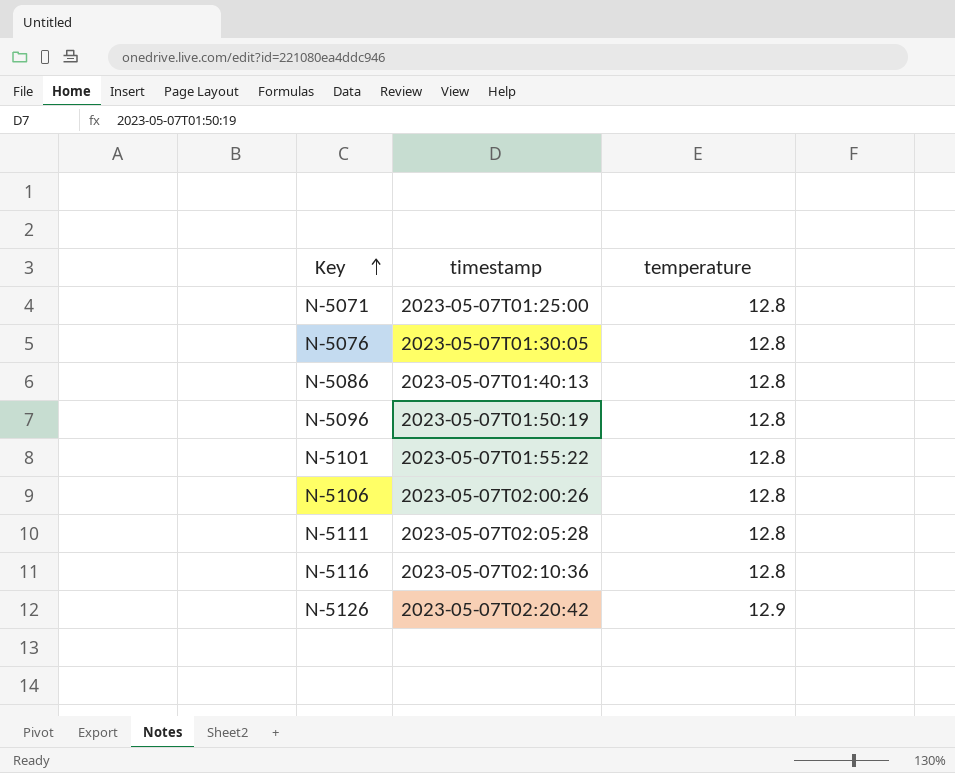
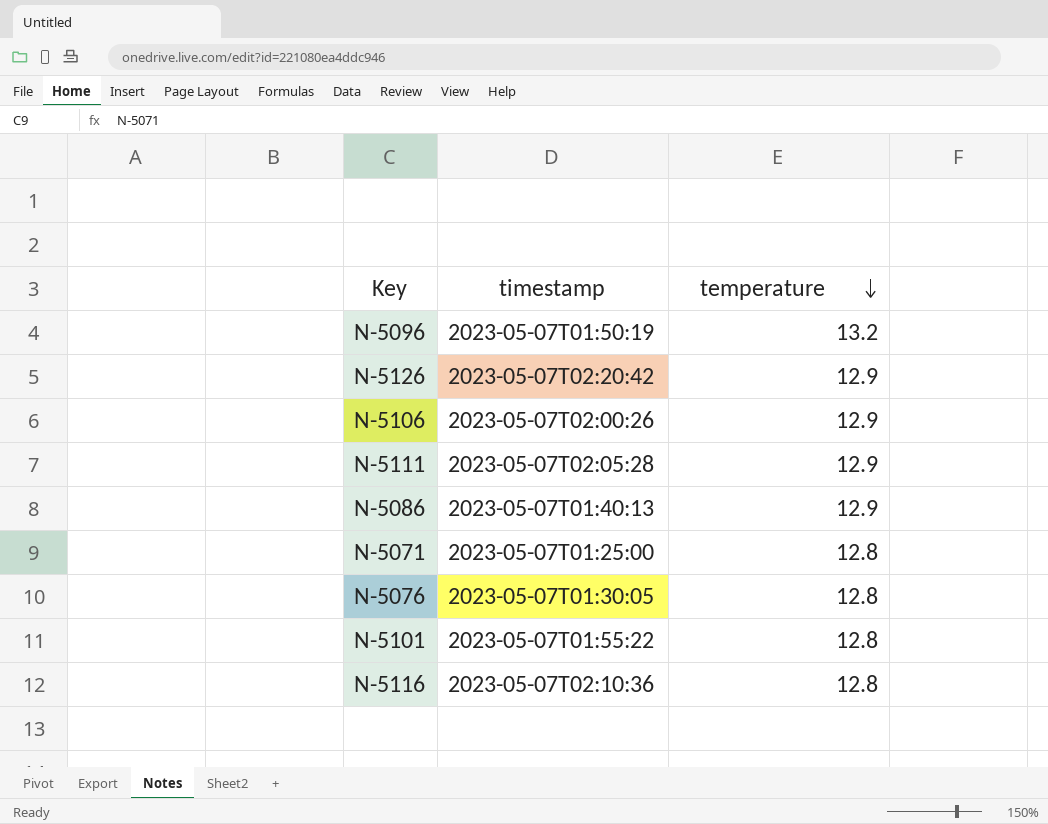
row order: Key ascending -> temperature descending
N-5096 | temperature: 12.8 -> 13.2
N-5106 | temperature: 12.8 -> 12.9
N-5111 | temperature: 12.8 -> 12.9
N-5086 | temperature: 12.8 -> 12.9

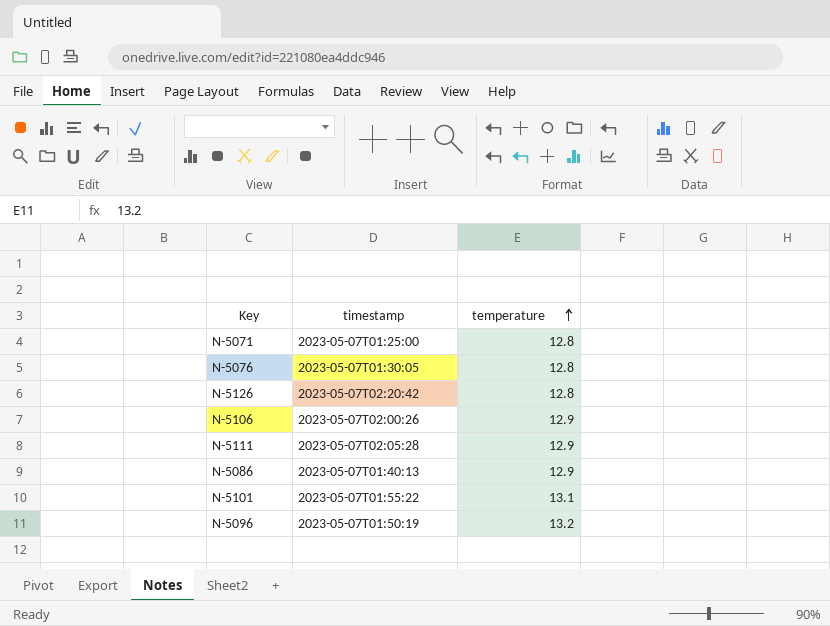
row order: temperature descending -> temperature ascending
row N-5116: 2023-05-07T02:10:36 | 12.8 -> none
N-5126 | temperature: 12.9 -> 12.8
N-5101 | temperature: 12.8 -> 13.1

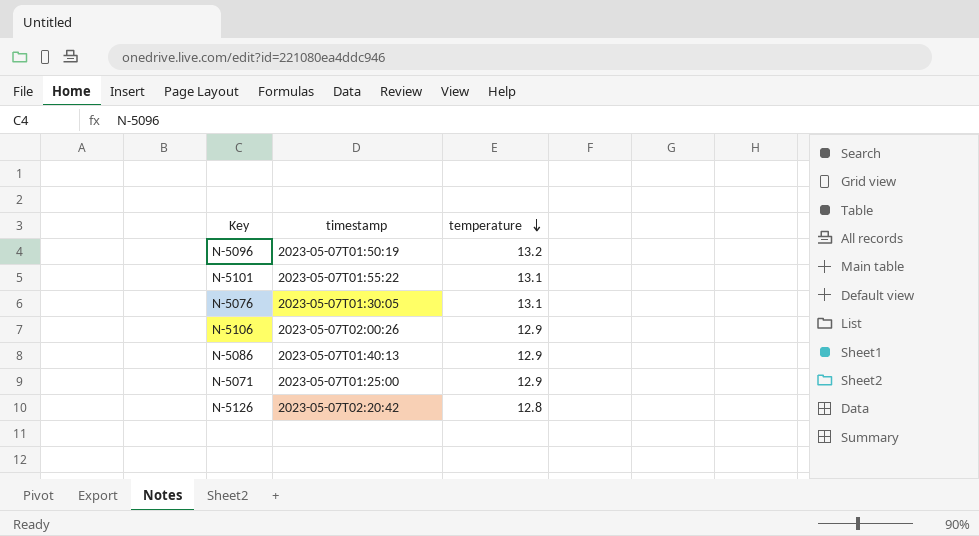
row order: temperature ascending -> temperature descending
row N-5111: 2023-05-07T02:05:28 | 12.9 -> none
N-5076 | temperature: 12.8 -> 13.1
N-5071 | temperature: 12.8 -> 12.9

